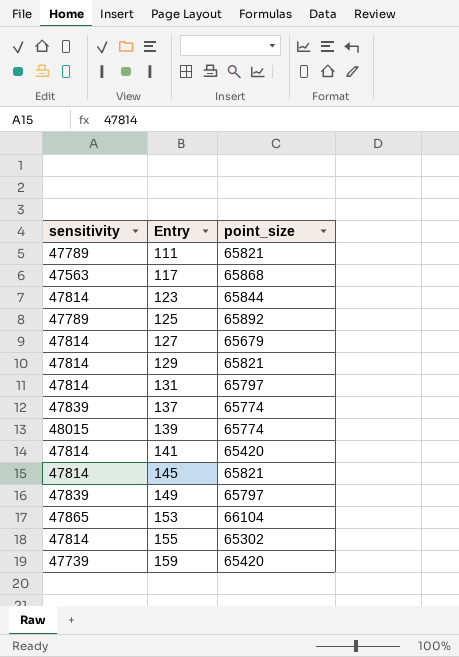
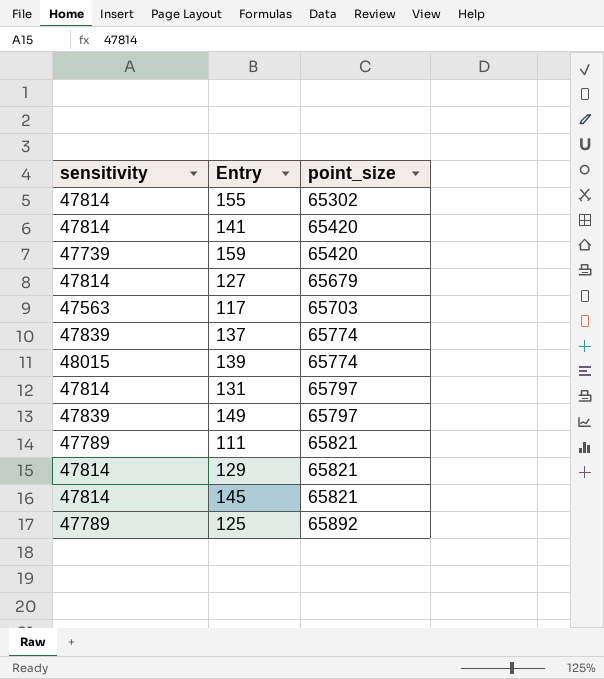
row order: Entry ascending -> point_size ascending
row 123: 47814 | 65844 -> none
row 153: 47865 | 66104 -> none
117 | point_size: 65868 -> 65703

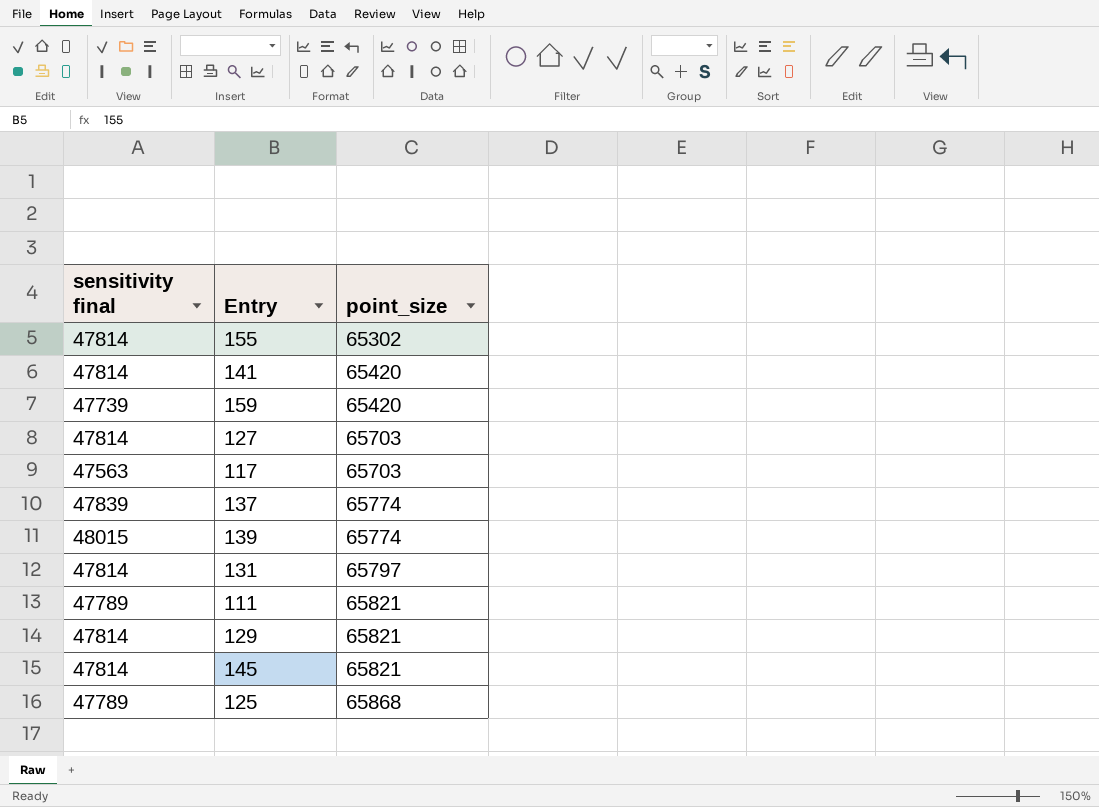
column name: sensitivity -> sensitivity final
row 149: 47839 | 65797 -> none
127 | point_size: 65679 -> 65703
125 | point_size: 65892 -> 65868

